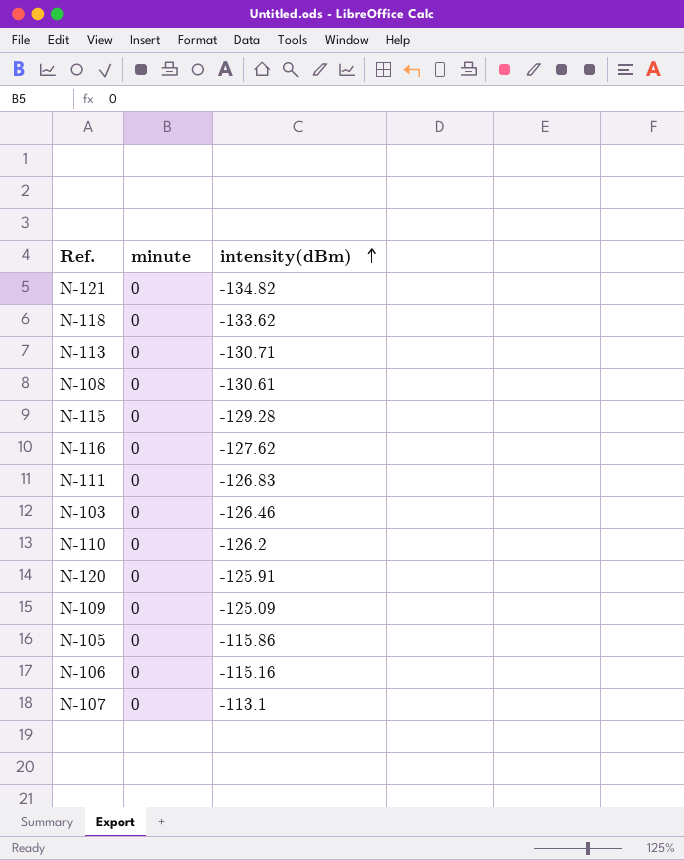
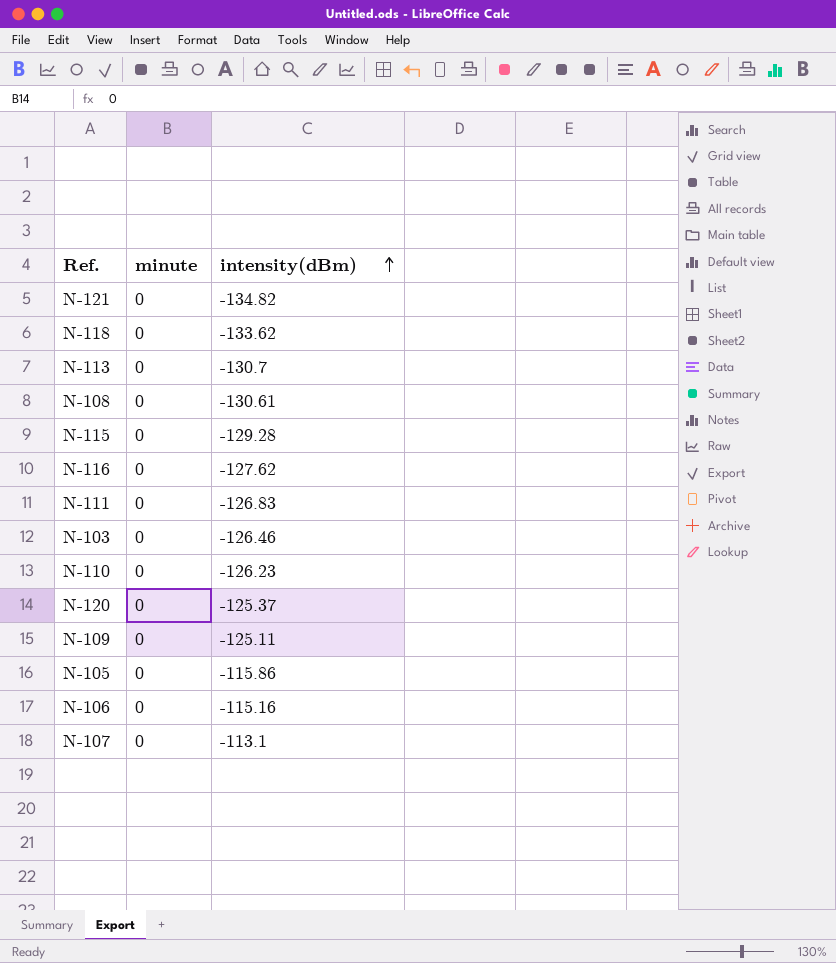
N-113 | intensity(dBm): -130.71 -> -130.7
N-110 | intensity(dBm): -126.2 -> -126.23
N-120 | intensity(dBm): -125.91 -> -125.37
N-109 | intensity(dBm): -125.09 -> -125.11

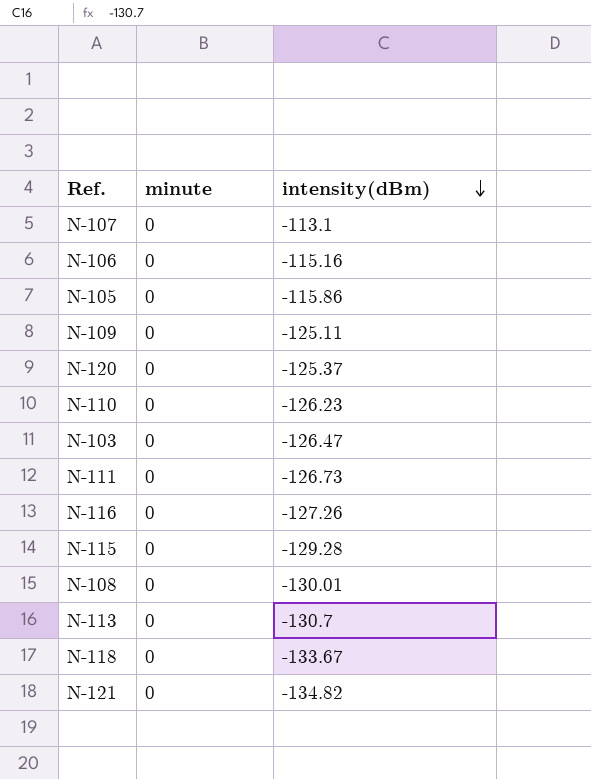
row order: intensity(dBm) ascending -> intensity(dBm) descending
N-103 | intensity(dBm): -126.46 -> -126.47
N-111 | intensity(dBm): -126.83 -> -126.73
N-116 | intensity(dBm): -127.62 -> -127.26
N-108 | intensity(dBm): -130.61 -> -130.01
N-118 | intensity(dBm): -133.62 -> -133.67

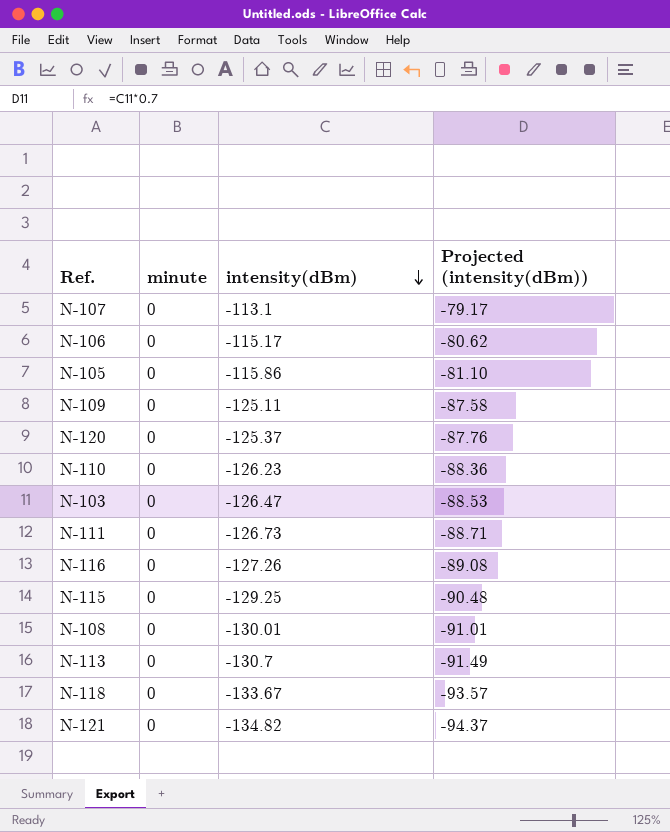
column Projected (intensity(dBm)) | formula: none -> [intensity(dBm)] * 0.7
N-106 | intensity(dBm): -115.16 -> -115.17
N-115 | intensity(dBm): -129.28 -> -129.25

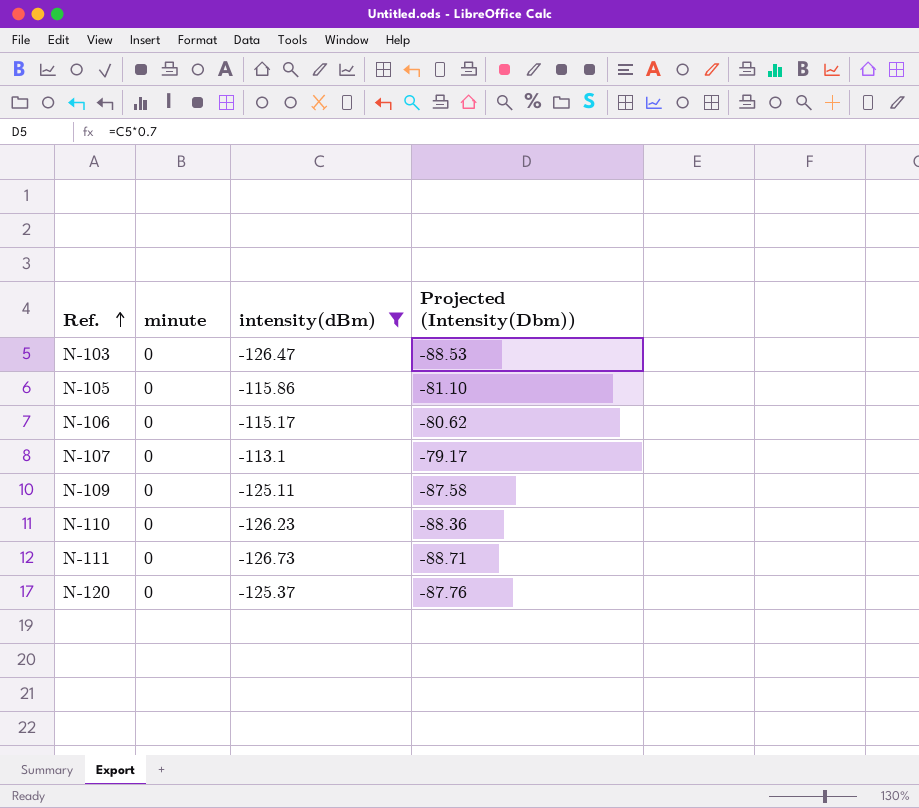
filter: none -> intensity(dBm) >= -126.73
row order: intensity(dBm) descending -> Ref. ascending
column name: Projected (intensity(dBm)) -> Projected (Intensity(Dbm))

